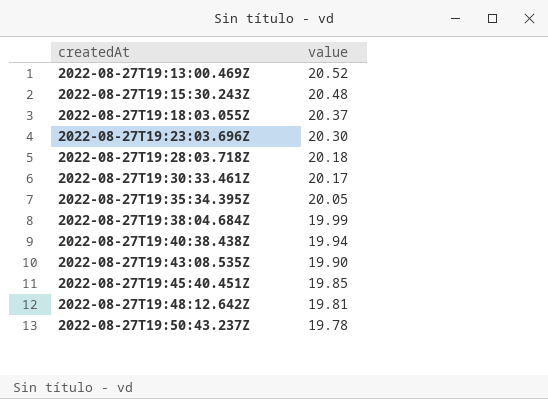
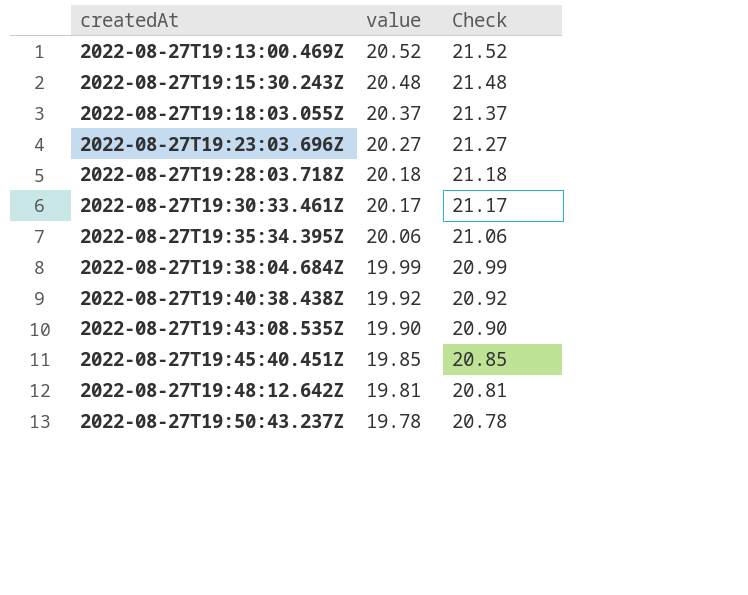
column Check | formula: none -> [value] + 1
2022-08-27T19:23:03.696Z | value: 20.30 -> 20.27
2022-08-27T19:35:34.395Z | value: 20.05 -> 20.06
2022-08-27T19:40:38.438Z | value: 19.94 -> 19.92

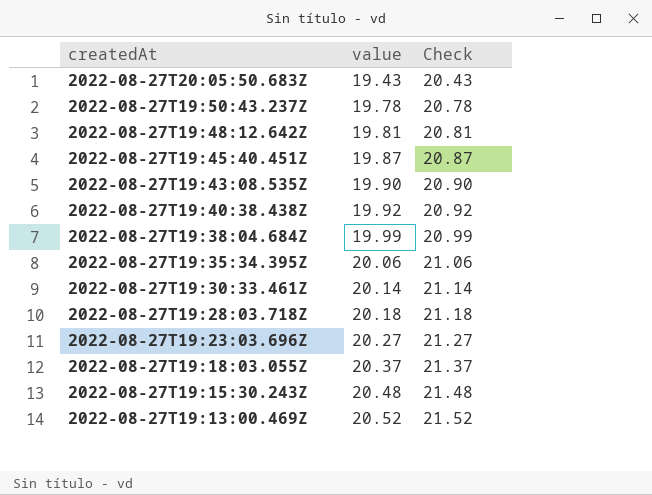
row order: createdAt ascending -> createdAt descending
row 2022-08-27T20:05:50.683Z: none -> 19.43 | 20.43
2022-08-27T19:45:40.451Z | value: 19.85 -> 19.87
2022-08-27T19:45:40.451Z | Check: 20.85 -> 20.87
2022-08-27T19:30:33.461Z | value: 20.17 -> 20.14
2022-08-27T19:30:33.461Z | Check: 21.17 -> 21.14

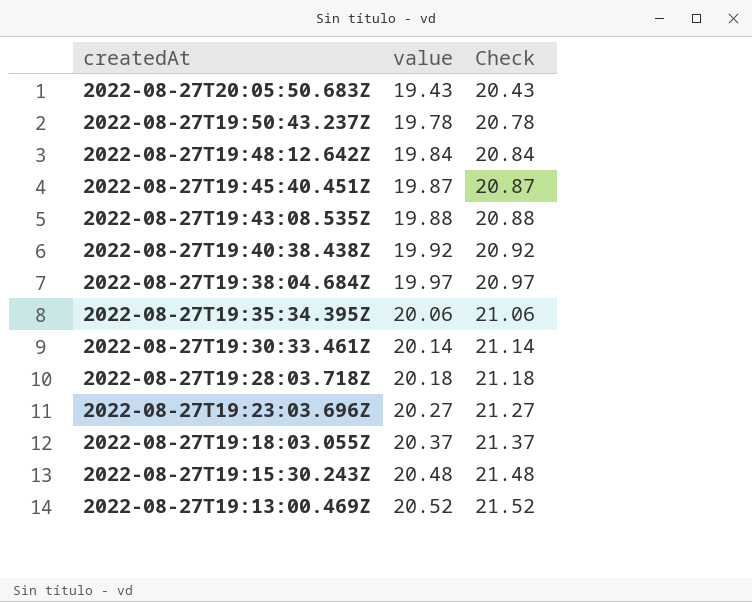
2022-08-27T19:48:12.642Z | value: 19.81 -> 19.84
2022-08-27T19:48:12.642Z | Check: 20.81 -> 20.84
2022-08-27T19:43:08.535Z | value: 19.90 -> 19.88
2022-08-27T19:43:08.535Z | Check: 20.90 -> 20.88
2022-08-27T19:38:04.684Z | value: 19.99 -> 19.97
2022-08-27T19:38:04.684Z | Check: 20.99 -> 20.97

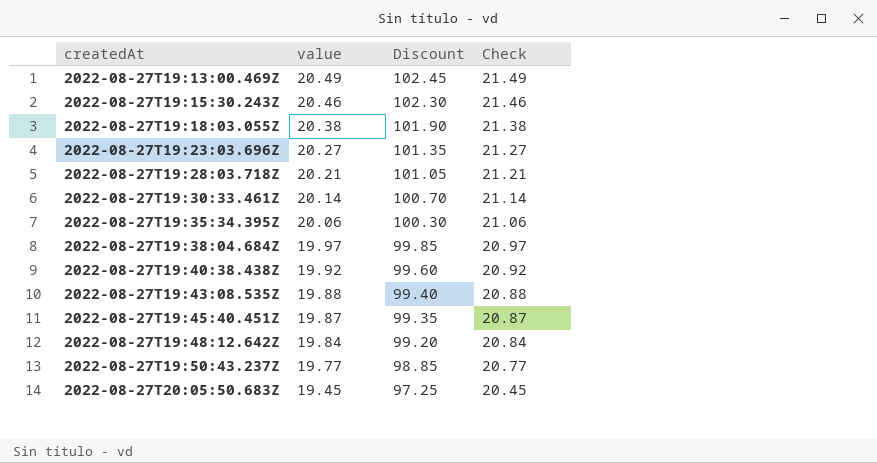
row order: createdAt descending -> createdAt ascending
column Discount | formula: none -> [value] * 5
2022-08-27T19:13:00.469Z | value: 20.52 -> 20.49
2022-08-27T19:13:00.469Z | Check: 21.52 -> 21.49
2022-08-27T19:15:30.243Z | value: 20.48 -> 20.46
2022-08-27T19:15:30.243Z | Check: 21.48 -> 21.46
2022-08-27T19:18:03.055Z | value: 20.37 -> 20.38
2022-08-27T19:18:03.055Z | Check: 21.37 -> 21.38
2022-08-27T19:28:03.718Z | value: 20.18 -> 20.21
2022-08-27T19:28:03.718Z | Check: 21.18 -> 21.21
2022-08-27T19:50:43.237Z | value: 19.78 -> 19.77
2022-08-27T19:50:43.237Z | Check: 20.78 -> 20.77
2022-08-27T20:05:50.683Z | value: 19.43 -> 19.45
2022-08-27T20:05:50.683Z | Check: 20.43 -> 20.45

